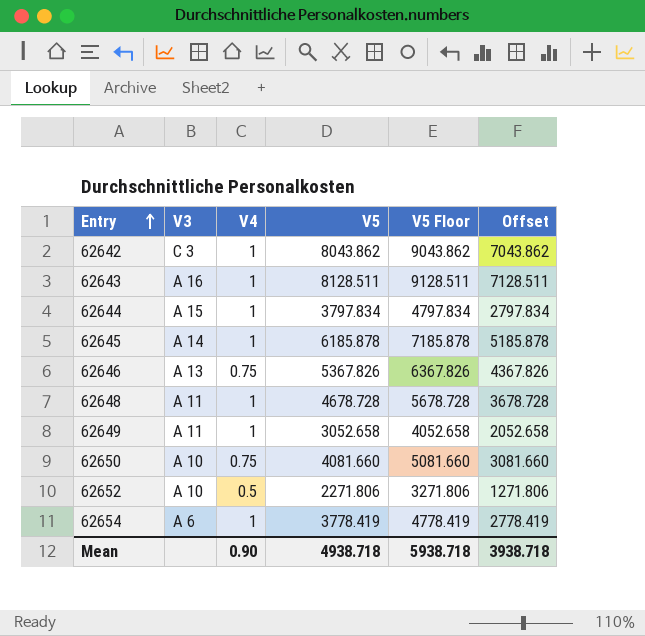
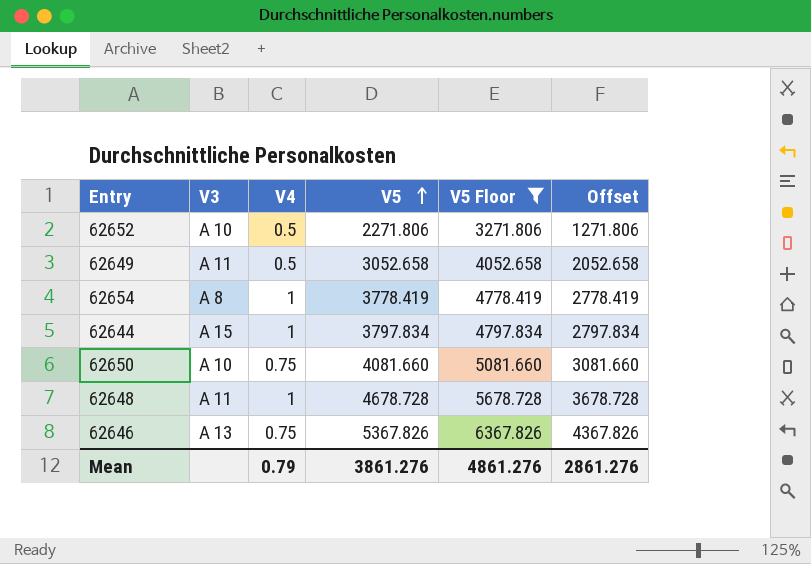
filter: none -> V5 Floor <= 6367.826
row order: Entry ascending -> V5 ascending
62649 | V4: 1 -> 0.5
62654 | V3: A 6 -> A 8
Mean | V4: 0.90 -> 0.79
Mean | V5: 4938.718 -> 3861.276
Mean | V5 Floor: 5938.718 -> 4861.276
Mean | Offset: 3938.718 -> 2861.276

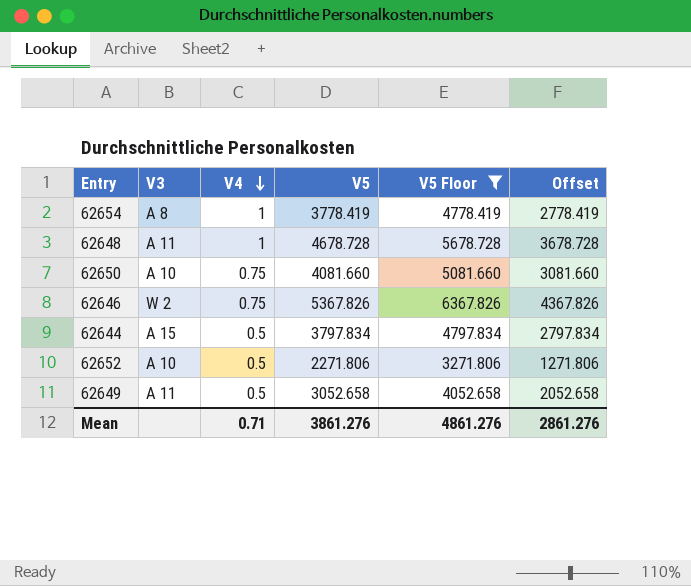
row order: V5 ascending -> V4 descending
62646 | V3: A 13 -> W 2
62644 | V4: 1 -> 0.5
Mean | V4: 0.79 -> 0.71

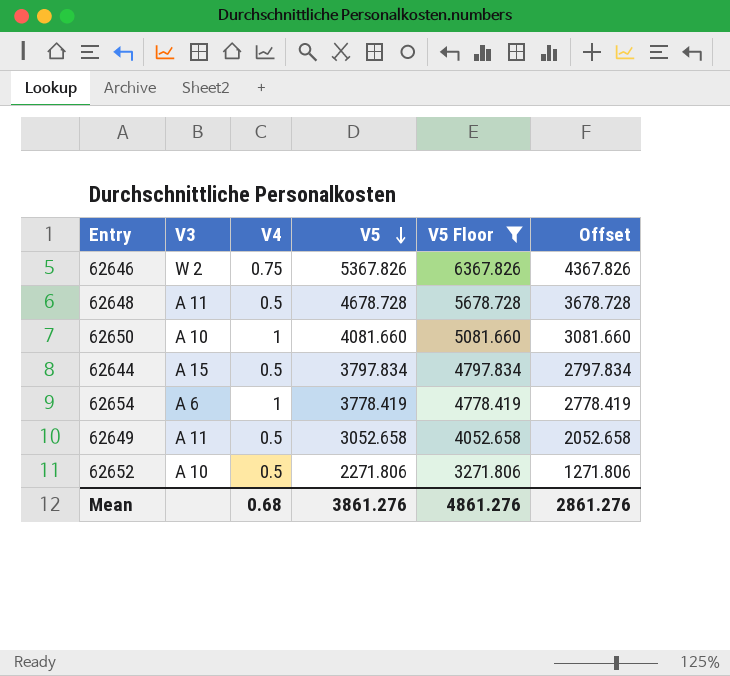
row order: V4 descending -> V5 descending
62648 | V4: 1 -> 0.5
62650 | V4: 0.75 -> 1
62654 | V3: A 8 -> A 6
Mean | V4: 0.71 -> 0.68

